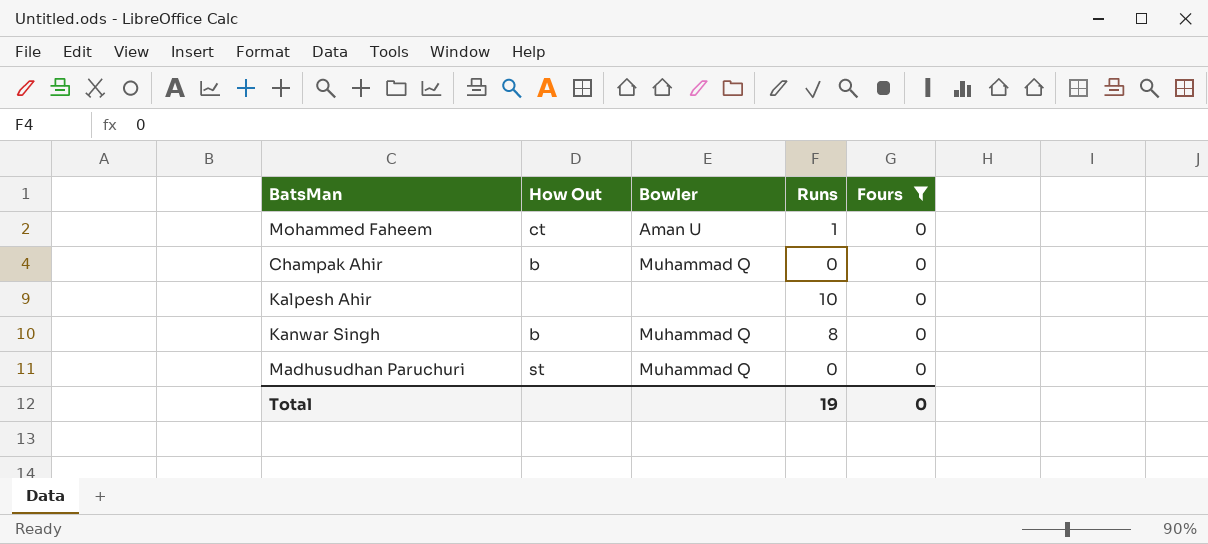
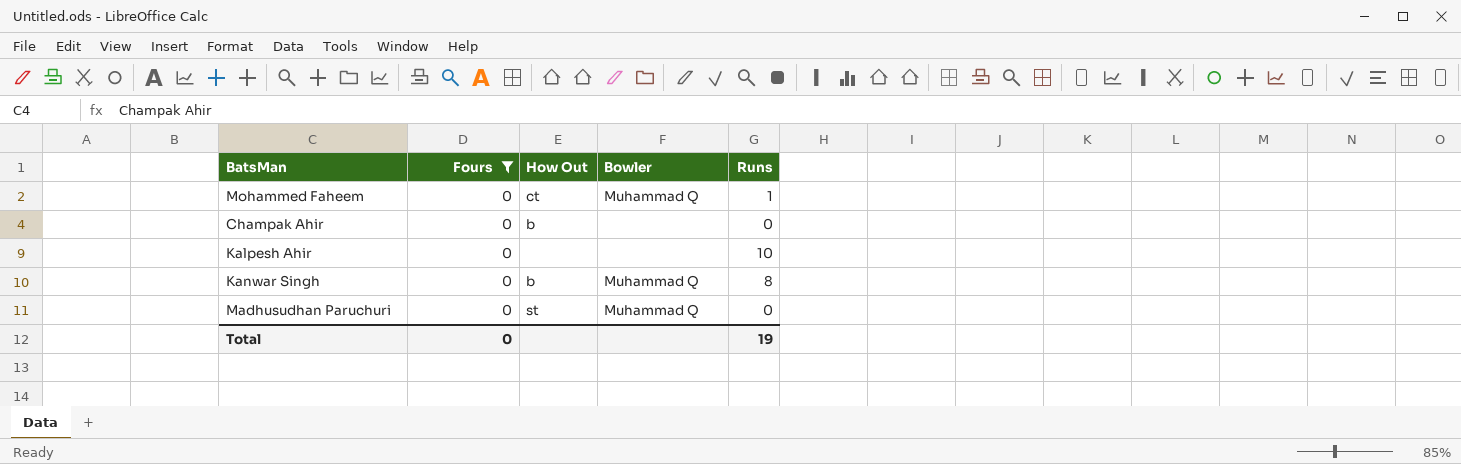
column Fours | position: 5 -> 2
Mohammed Faheem | Bowler: Aman U -> Muhammad Q
Champak Ahir | Bowler: Muhammad Q -> none

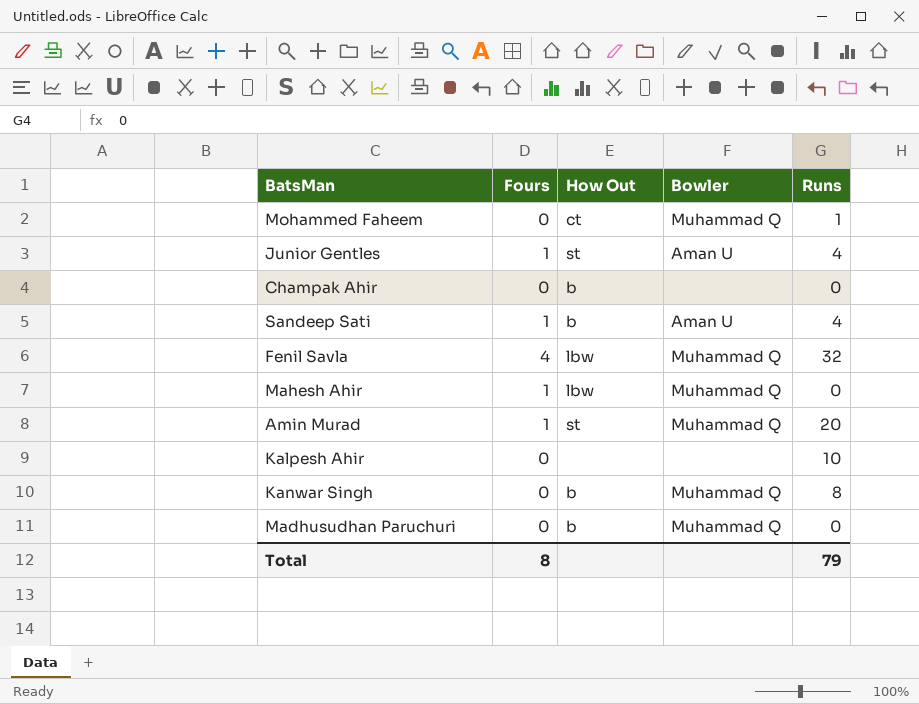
filter: Fours = 0 -> none
Madhusudhan Paruchuri | How Out: st -> b
Total | Fours: 0 -> 8
Total | Runs: 19 -> 79

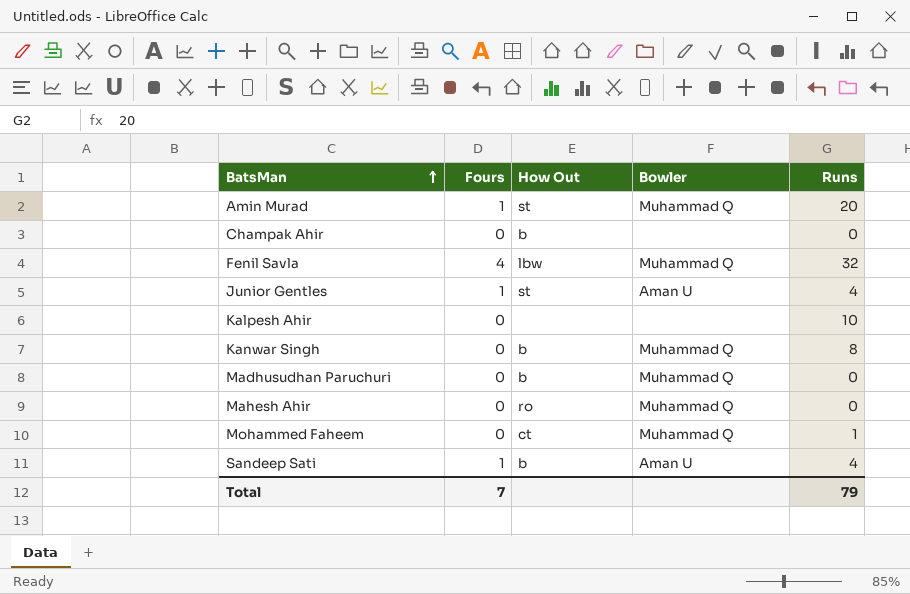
row order: none -> BatsMan ascending
Mahesh Ahir | Fours: 1 -> 0
Mahesh Ahir | How Out: lbw -> ro
Total | Fours: 8 -> 7

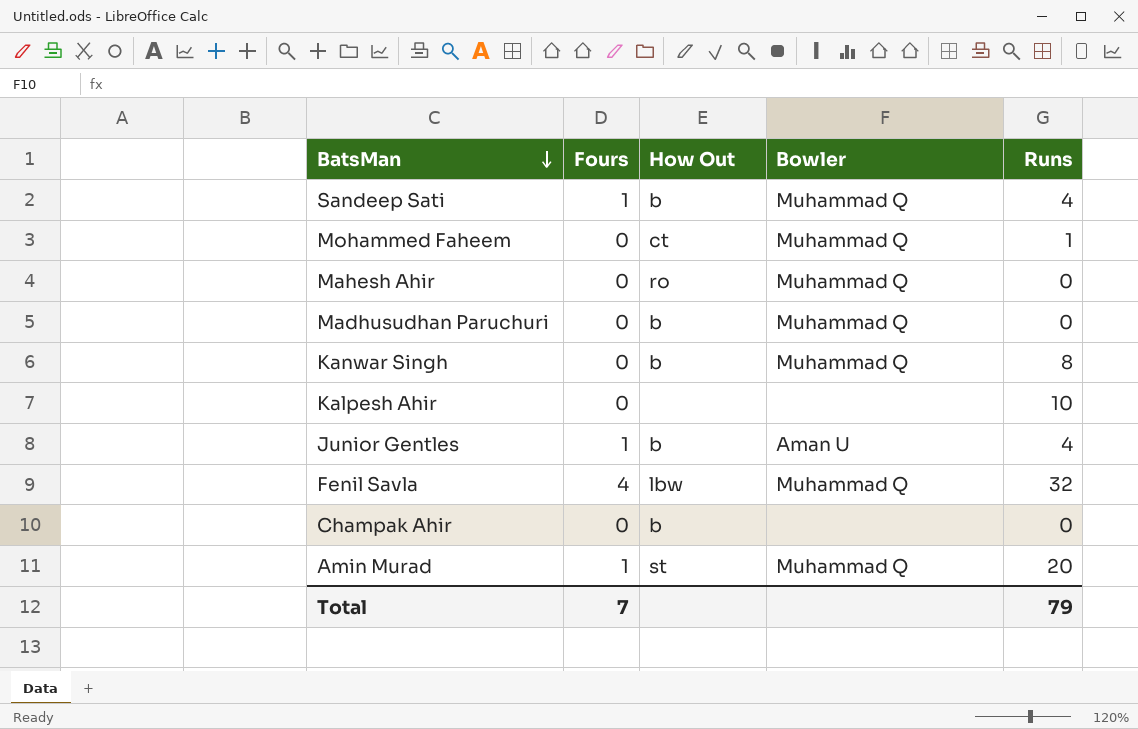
row order: BatsMan ascending -> BatsMan descending
Sandeep Sati | Bowler: Aman U -> Muhammad Q
Junior Gentles | How Out: st -> b

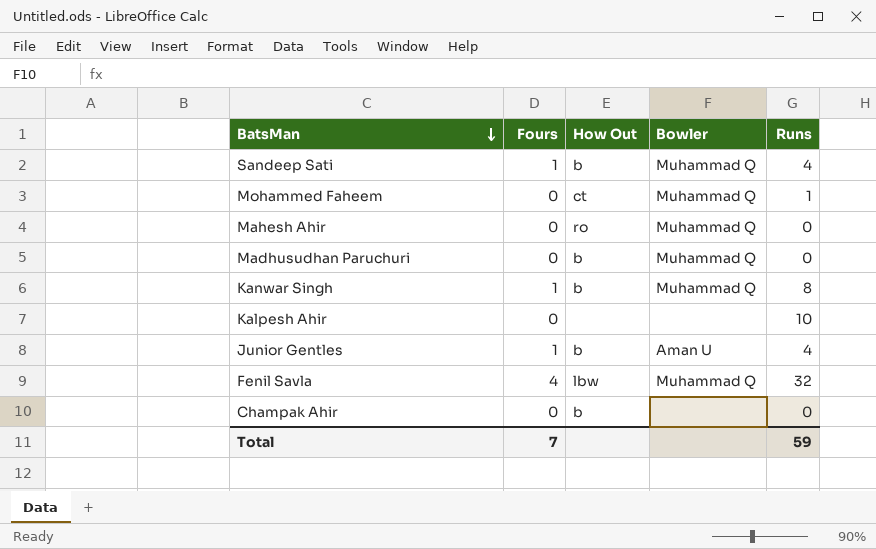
row Amin Murad: 1 | st | Muhammad Q | 20 -> none
Kanwar Singh | Fours: 0 -> 1
Total | Runs: 79 -> 59

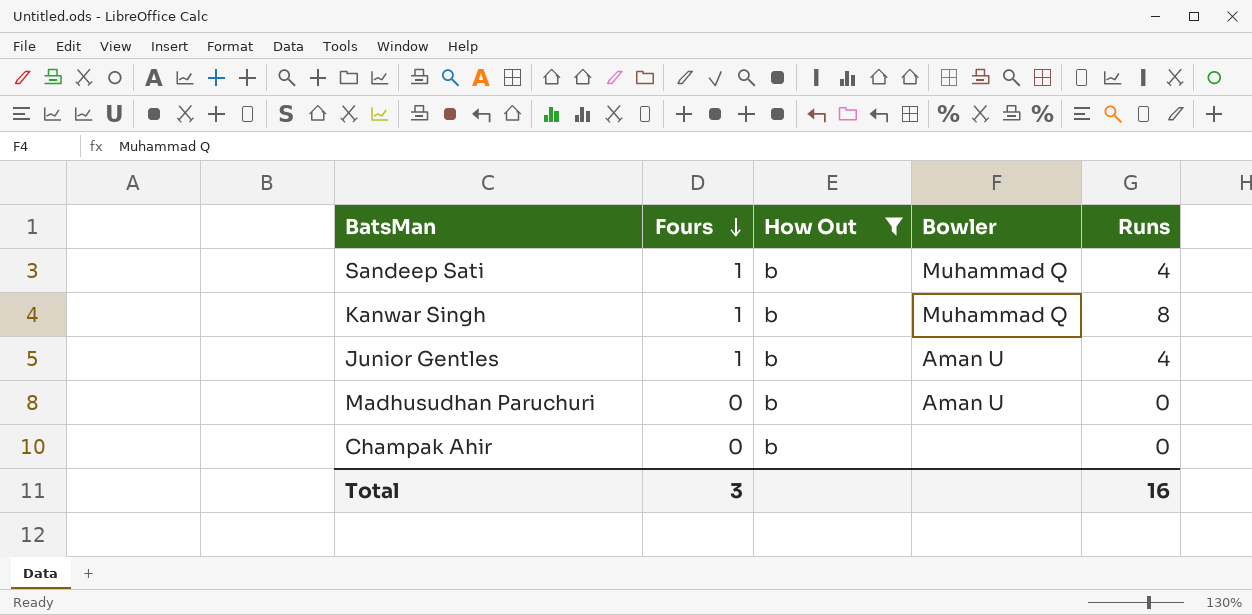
filter: none -> How Out = b
row order: BatsMan descending -> Fours descending
Madhusudhan Paruchuri | Bowler: Muhammad Q -> Aman U
Total | Fours: 7 -> 3
Total | Runs: 59 -> 16

